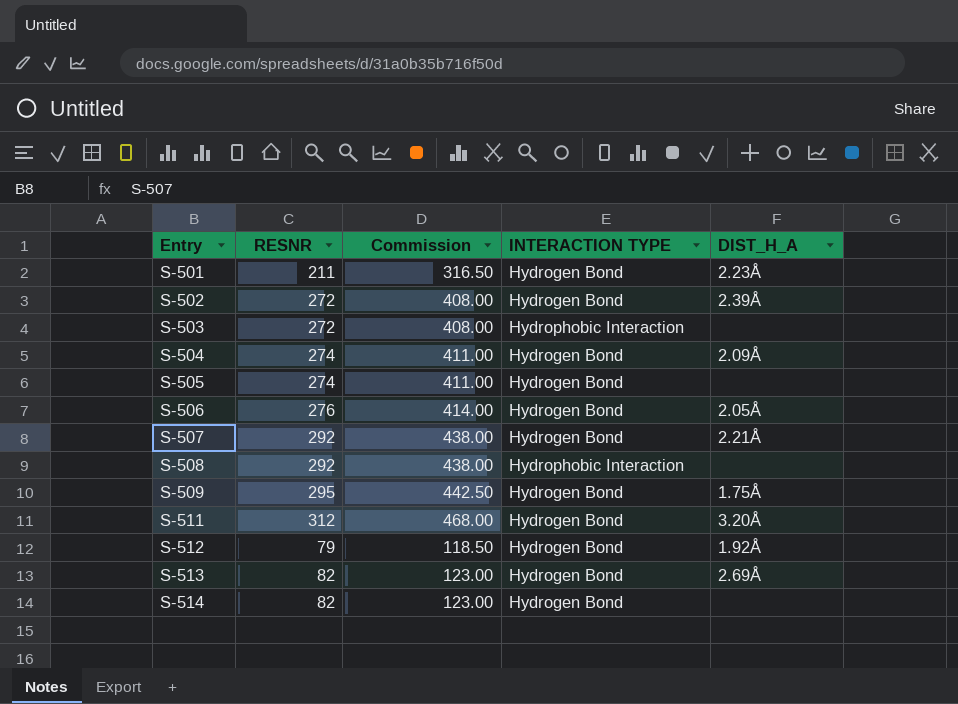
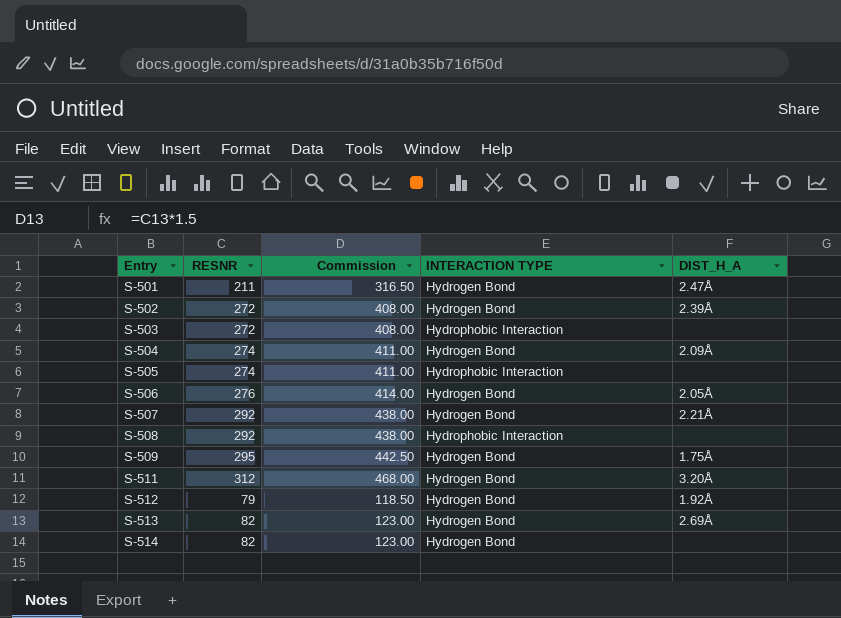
S-501 | DIST_H_A: 2.23Å -> 2.47Å
S-505 | INTERACTION TYPE: Hydrogen Bond -> Hydrophobic Interaction

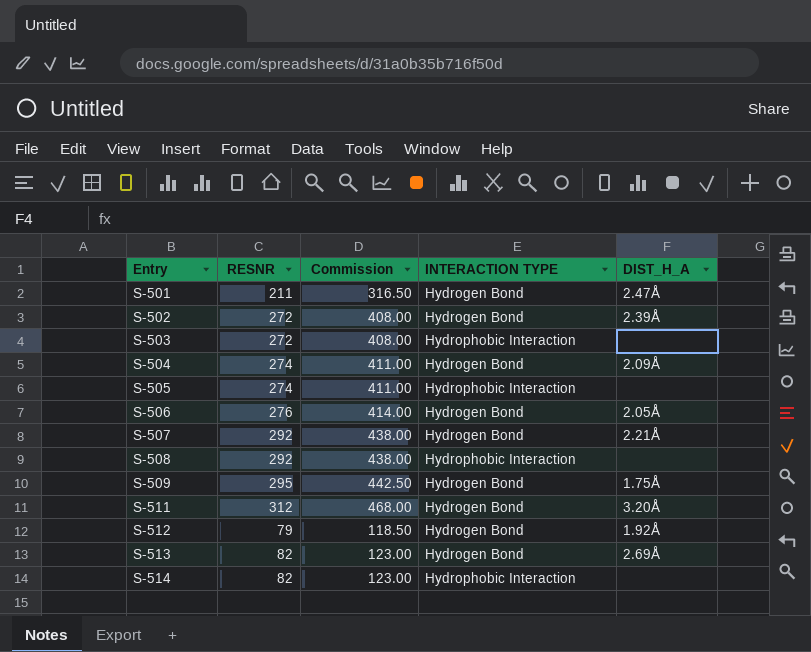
S-514 | INTERACTION TYPE: Hydrogen Bond -> Hydrophobic Interaction

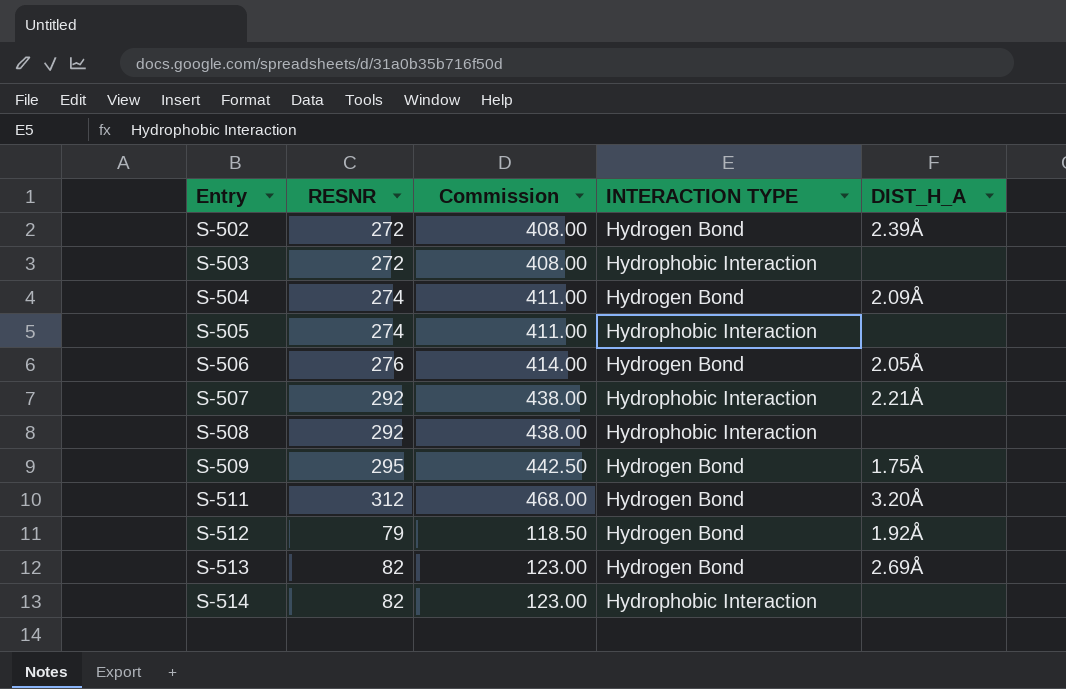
row S-501: 211 | 316.50 | Hydrogen Bond | 2.47Å -> none
S-507 | INTERACTION TYPE: Hydrogen Bond -> Hydrophobic Interaction

